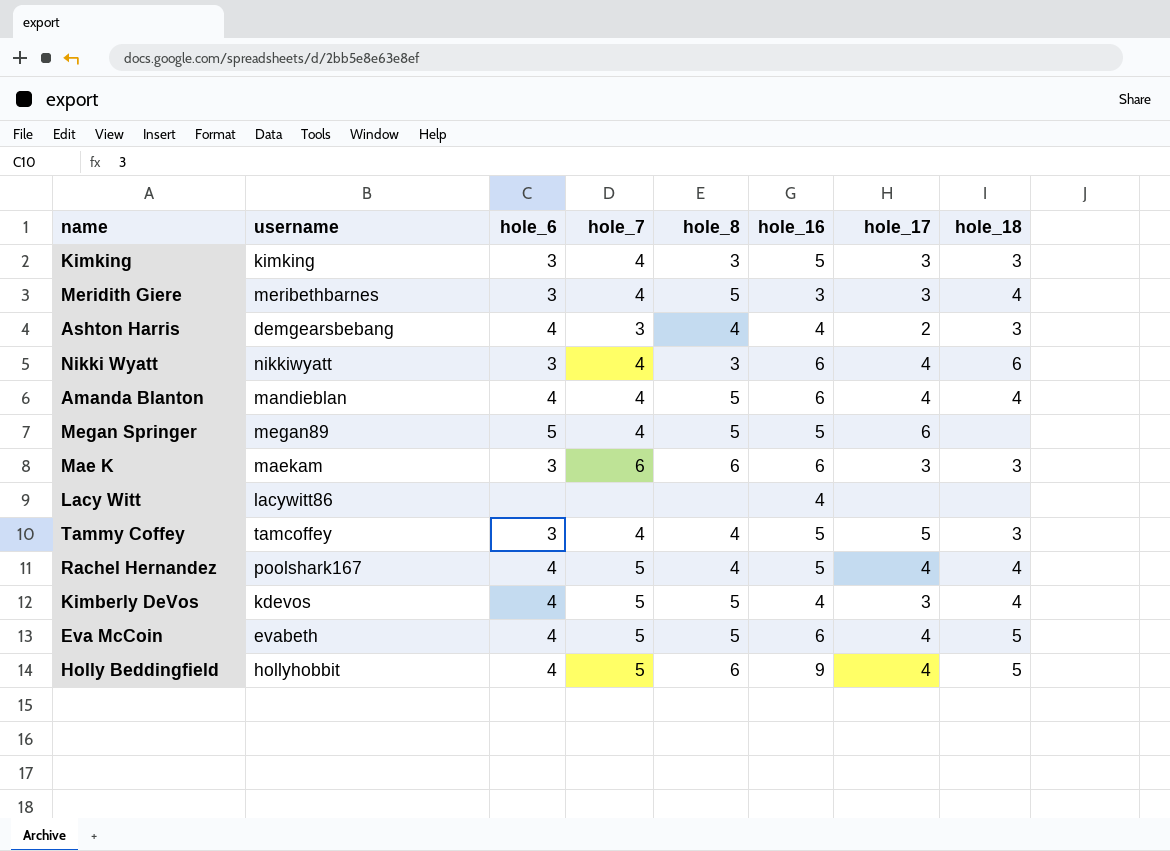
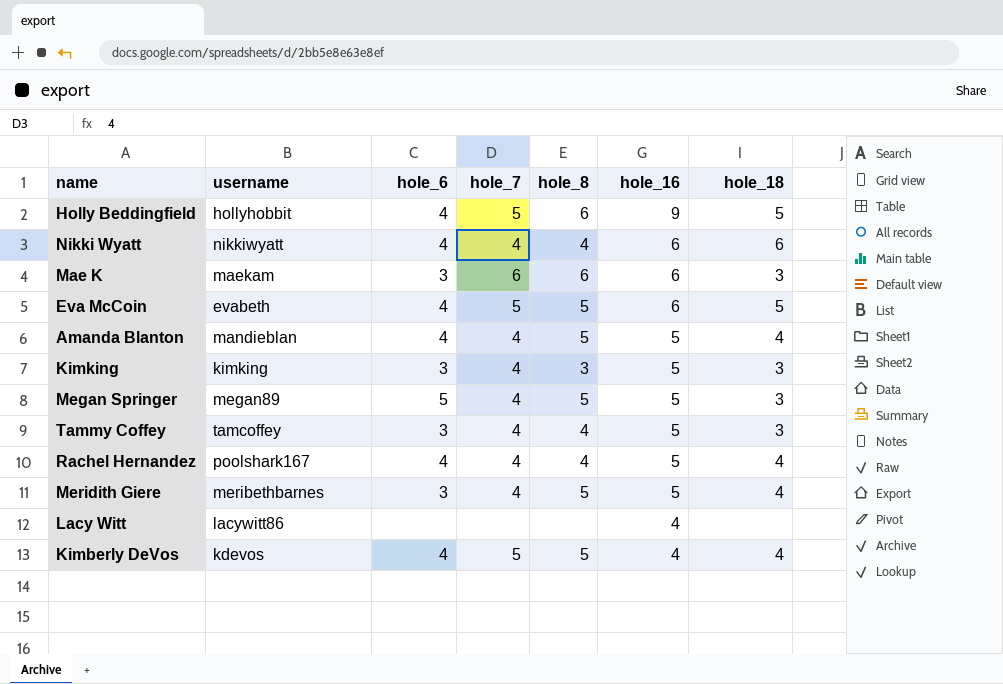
row order: none -> hole_16 descending
column hole_17 | position: 7 -> none
row Ashton Harris: demgearsbebang | 4 | 3 | 4 | 4 | 2 | 3 -> none
Nikki Wyatt | hole_6: 3 -> 4
Nikki Wyatt | hole_8: 3 -> 4
Amanda Blanton | hole_16: 6 -> 5
Megan Springer | hole_18: none -> 3
Rachel Hernandez | hole_7: 5 -> 4
Meridith Giere | hole_16: 3 -> 5

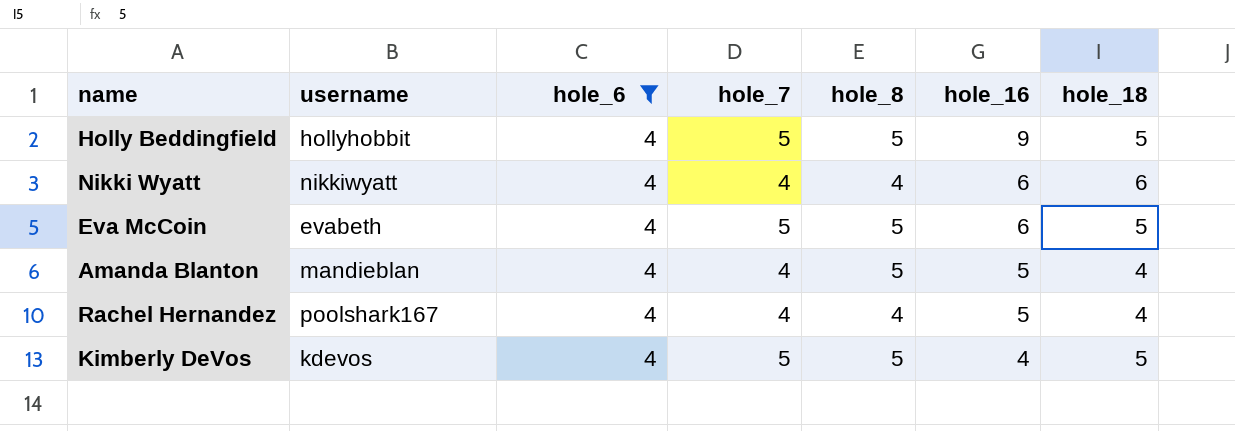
filter: none -> hole_6 = 4
Holly Beddingfield | hole_8: 6 -> 5
Kimberly DeVos | hole_18: 4 -> 5

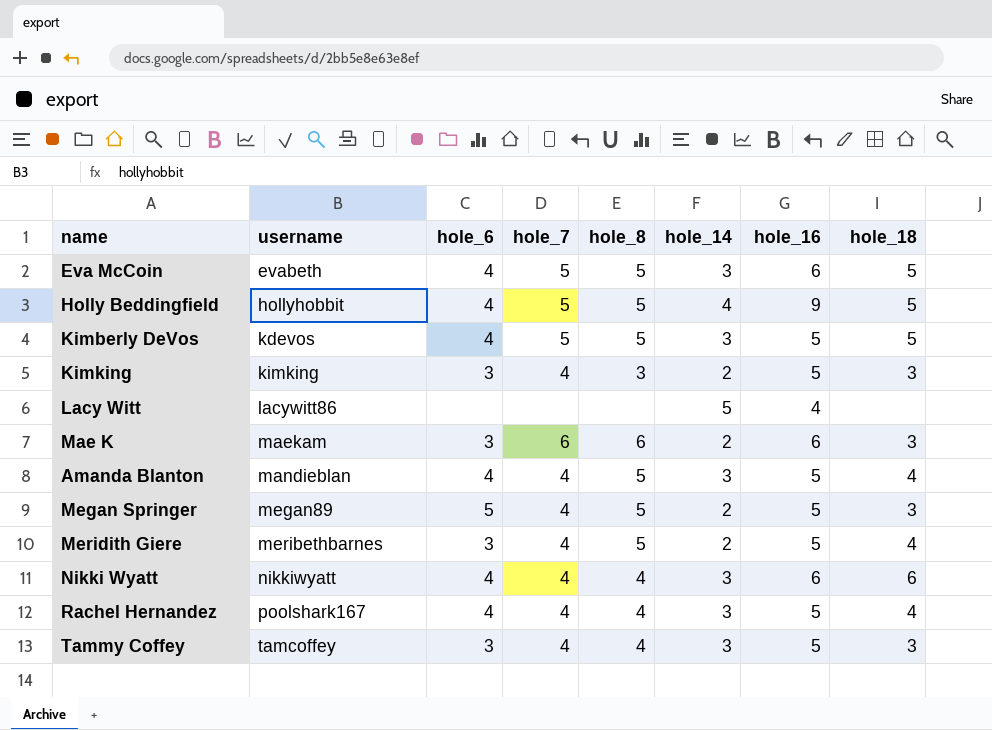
filter: hole_6 = 4 -> none
row order: hole_16 descending -> username ascending
column hole_14 | position: none -> 6
Kimberly DeVos | hole_16: 4 -> 5

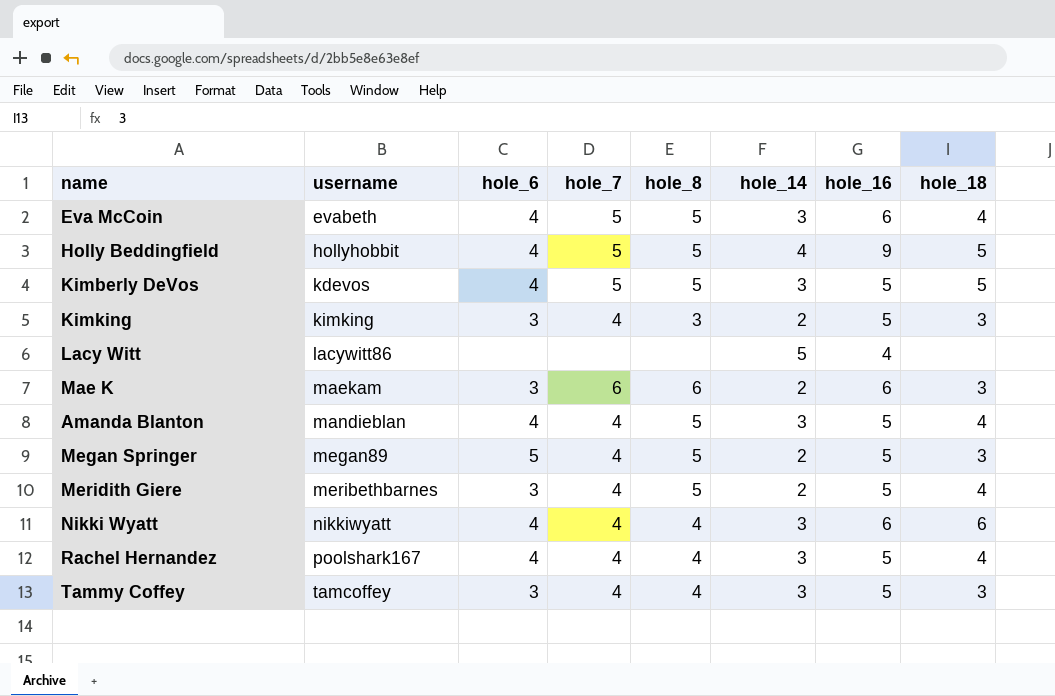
Eva McCoin | hole_18: 5 -> 4

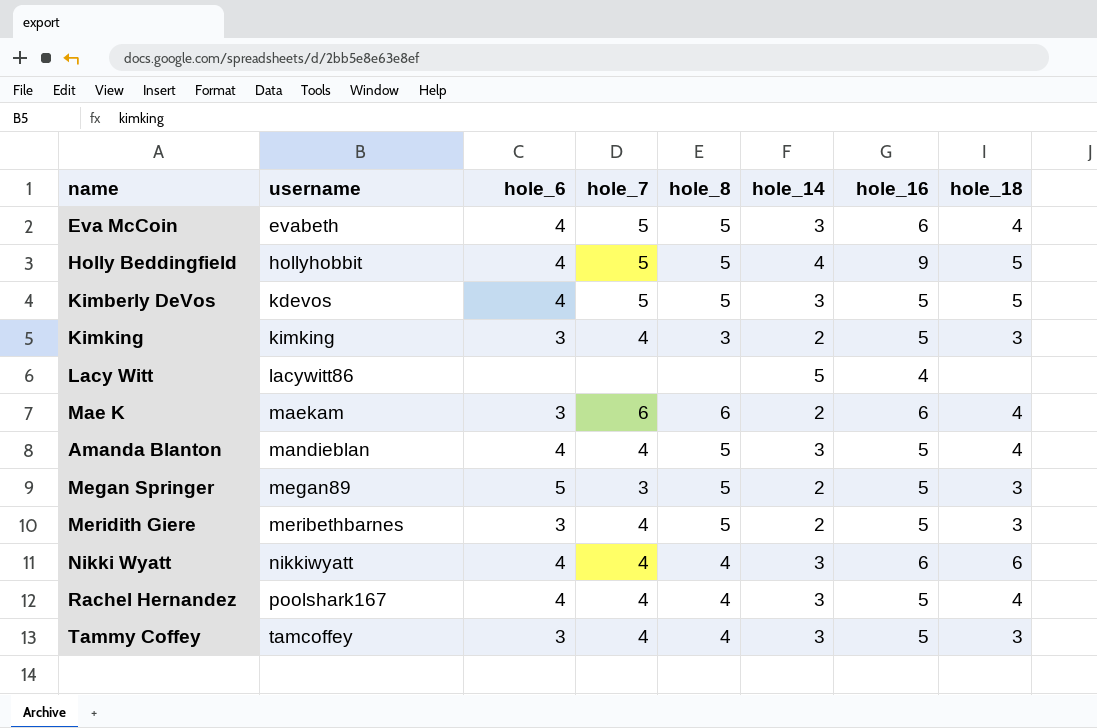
Mae K | hole_18: 3 -> 4
Megan Springer | hole_7: 4 -> 3
Meridith Giere | hole_18: 4 -> 3

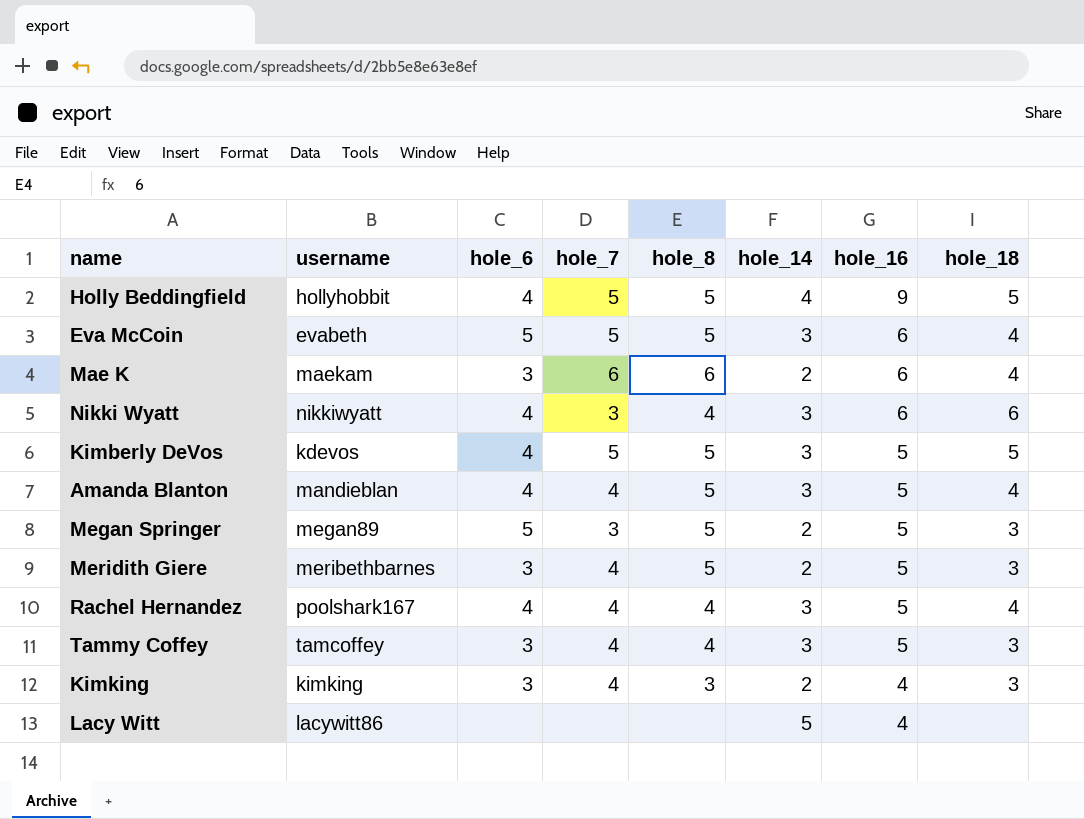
row order: username ascending -> hole_16 descending
Eva McCoin | hole_6: 4 -> 5
Nikki Wyatt | hole_7: 4 -> 3
Kimking | hole_16: 5 -> 4

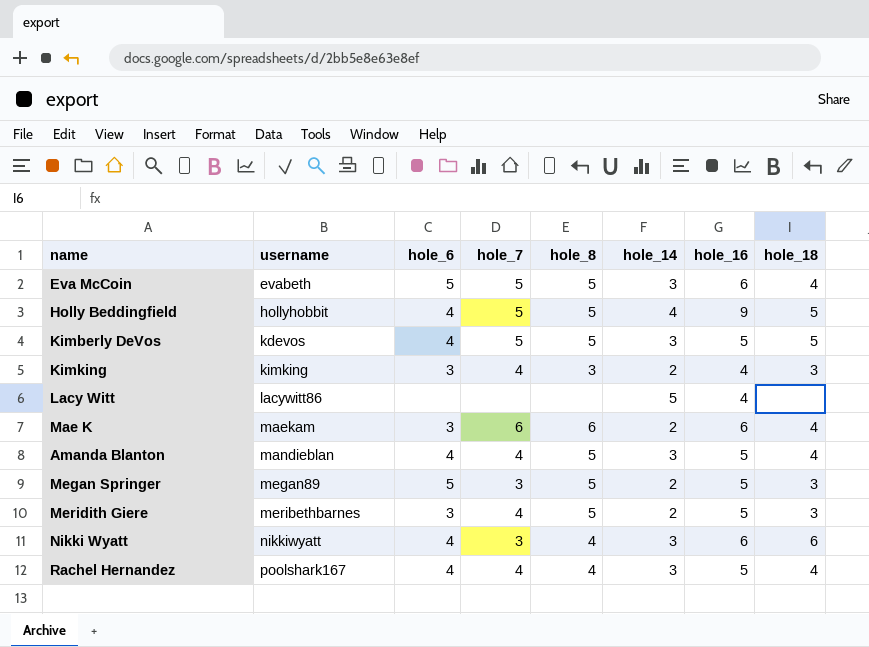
row order: hole_16 descending -> username ascending
row Tammy Coffey: tamcoffey | 3 | 4 | 4 | 3 | 5 | 3 -> none

